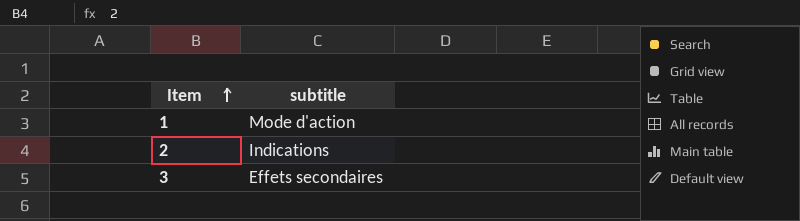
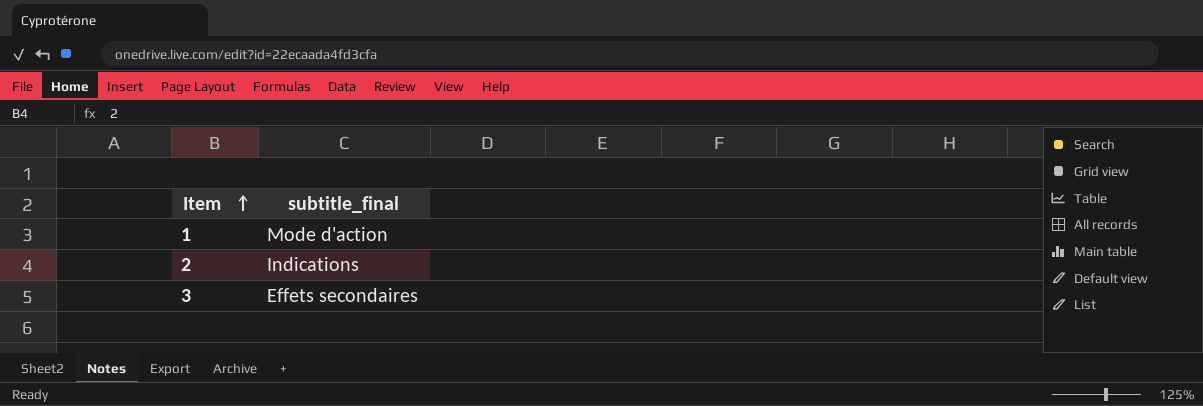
column name: subtitle -> subtitle_final

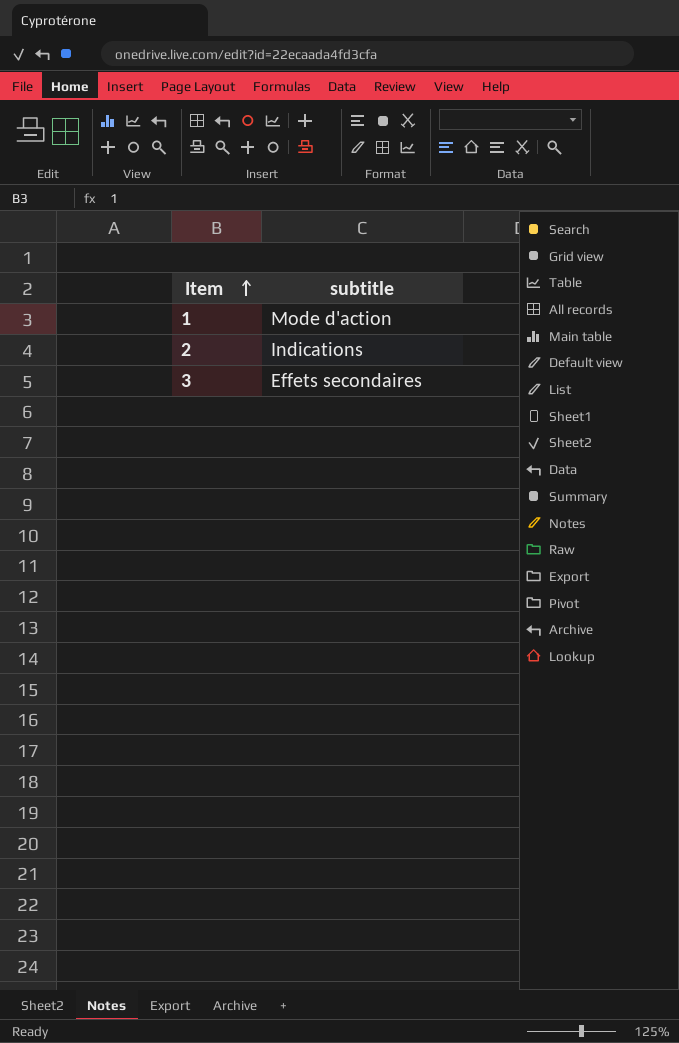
column name: subtitle_final -> subtitle

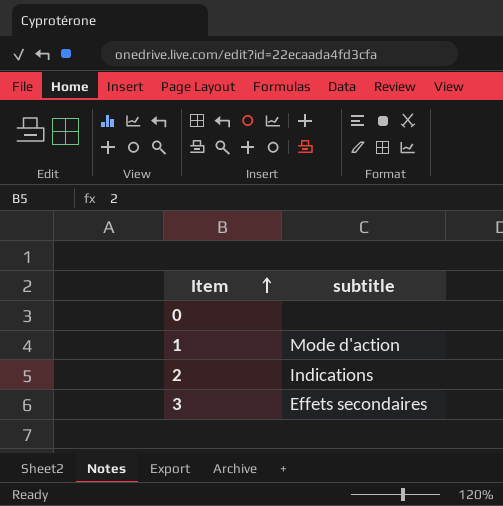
row 0: none -> none

